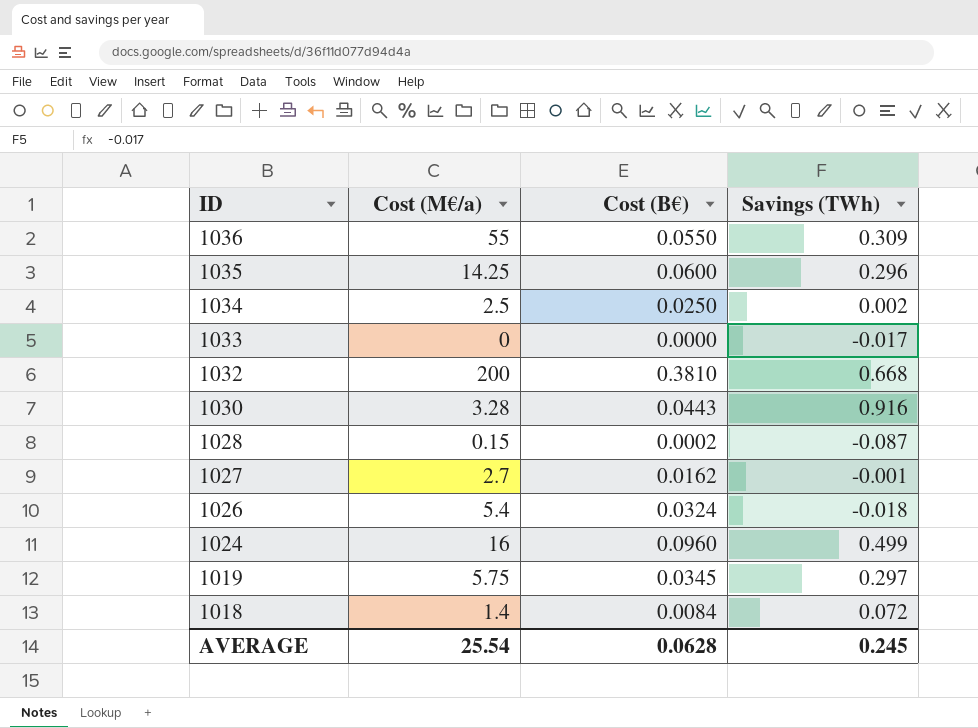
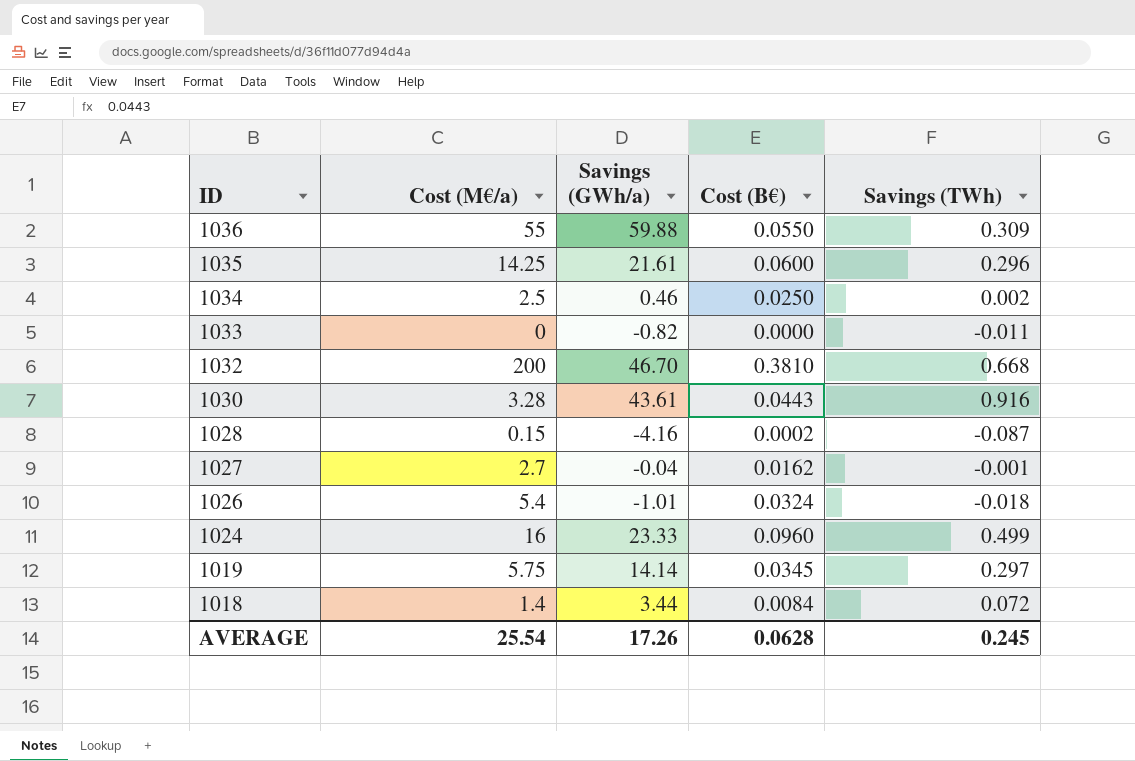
column Savings (GWh/a) | position: none -> 3
1033 | Savings (TWh): -0.017 -> -0.011

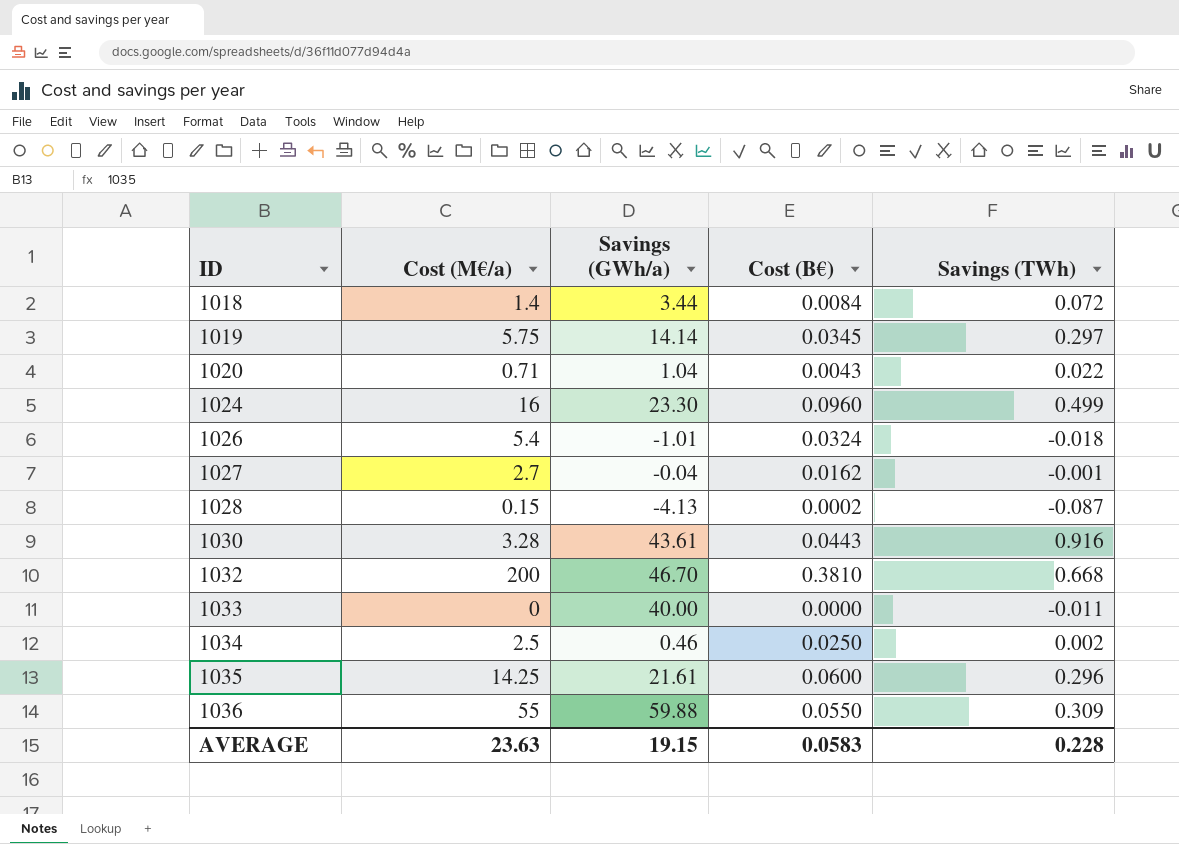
row order: ID descending -> ID ascending
row 1020: none -> 0.71 | 1.04 | 0.0043 | 0.022
1024 | Savings (GWh/a): 23.33 -> 23.30
1028 | Savings (GWh/a): -4.16 -> -4.13
1033 | Savings (GWh/a): -0.82 -> 40.00
AVERAGE | Cost (M€/a): 25.54 -> 23.63
AVERAGE | Savings (GWh/a): 17.26 -> 19.15
AVERAGE | Cost (B€): 0.0628 -> 0.0583
AVERAGE | Savings (TWh): 0.245 -> 0.228

